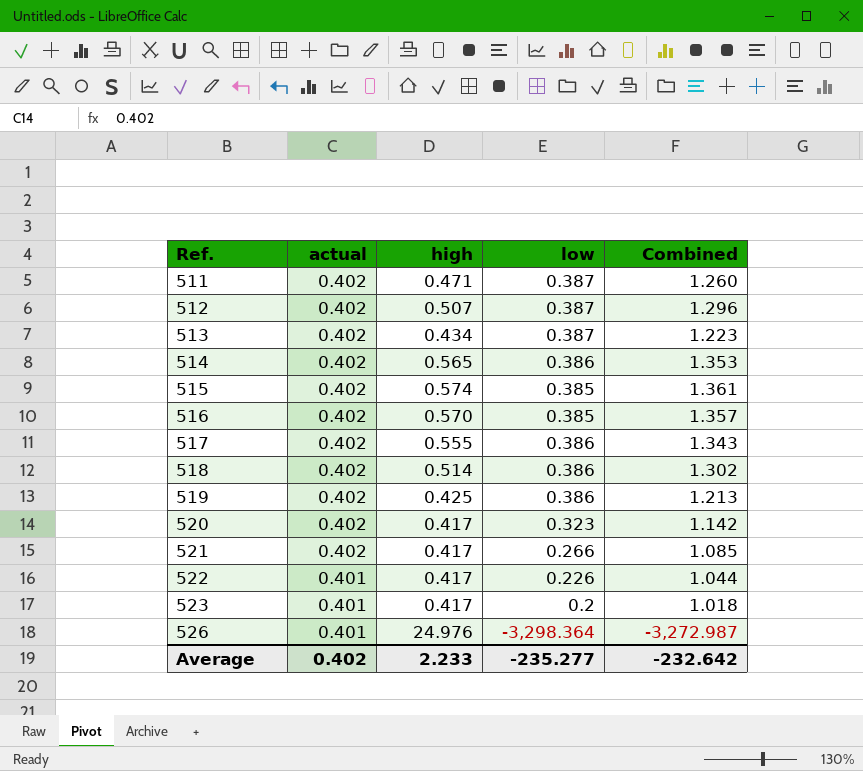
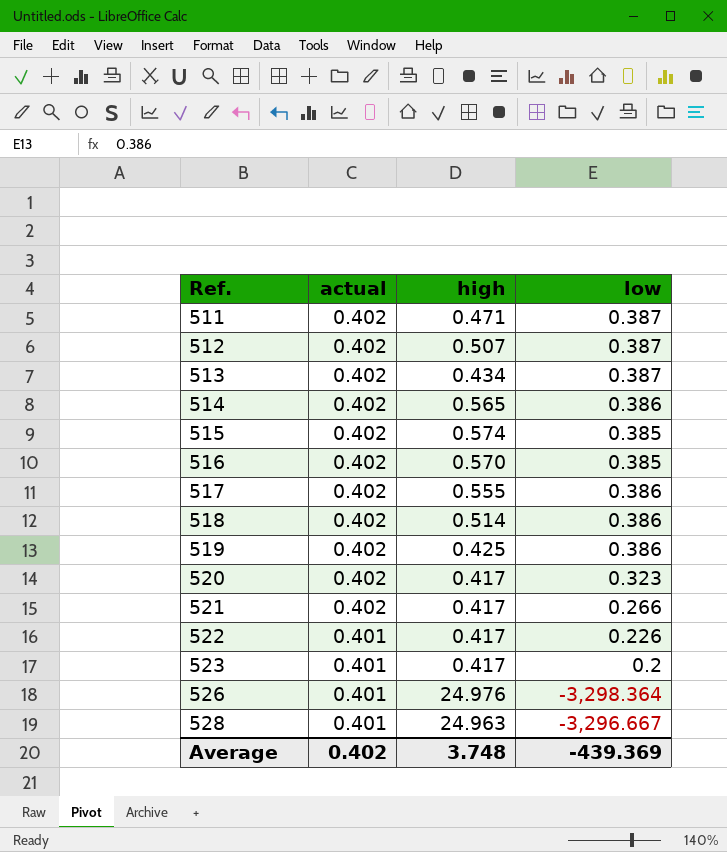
column Combined | formula: [actual] + [high] + [low] -> none
row 528: none -> 0.401 | 24.963 | -3,296.667
Average | high: 2.233 -> 3.748
Average | low: -235.277 -> -439.369

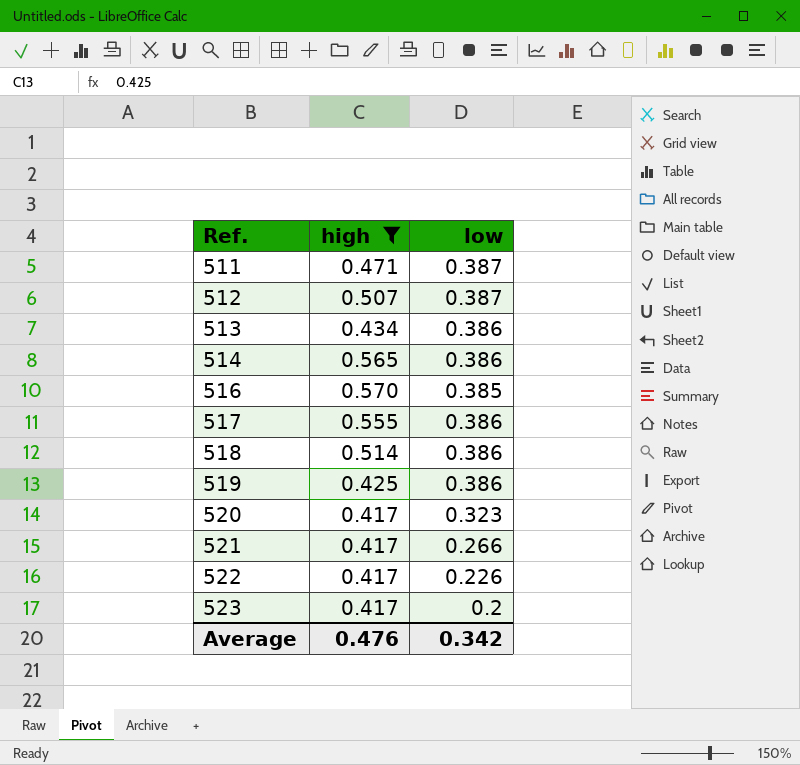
filter: none -> high <= 0.570
column actual | position: 2 -> none
513 | low: 0.387 -> 0.386
Average | high: 3.748 -> 0.476
Average | low: -439.369 -> 0.342

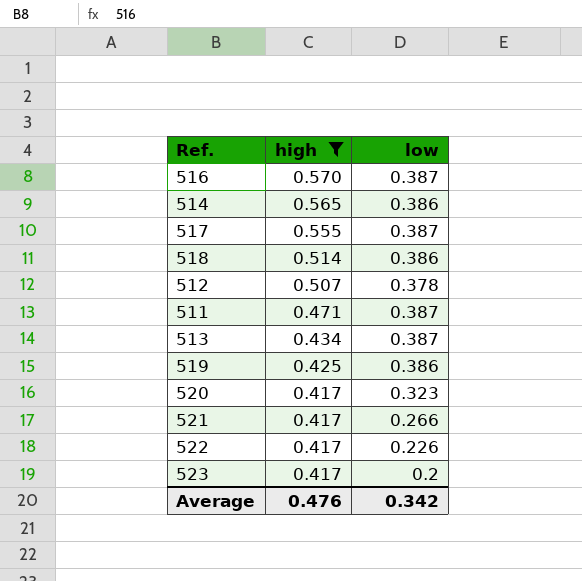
row order: Ref. ascending -> high descending
516 | low: 0.385 -> 0.387
517 | low: 0.386 -> 0.387
512 | low: 0.387 -> 0.378
513 | low: 0.386 -> 0.387

